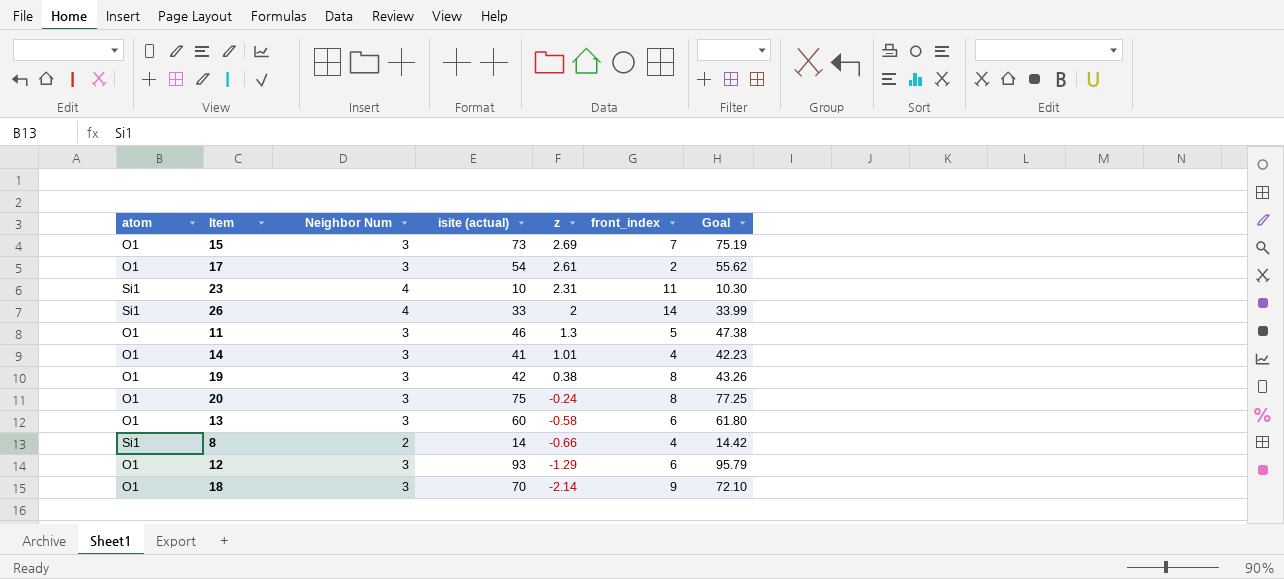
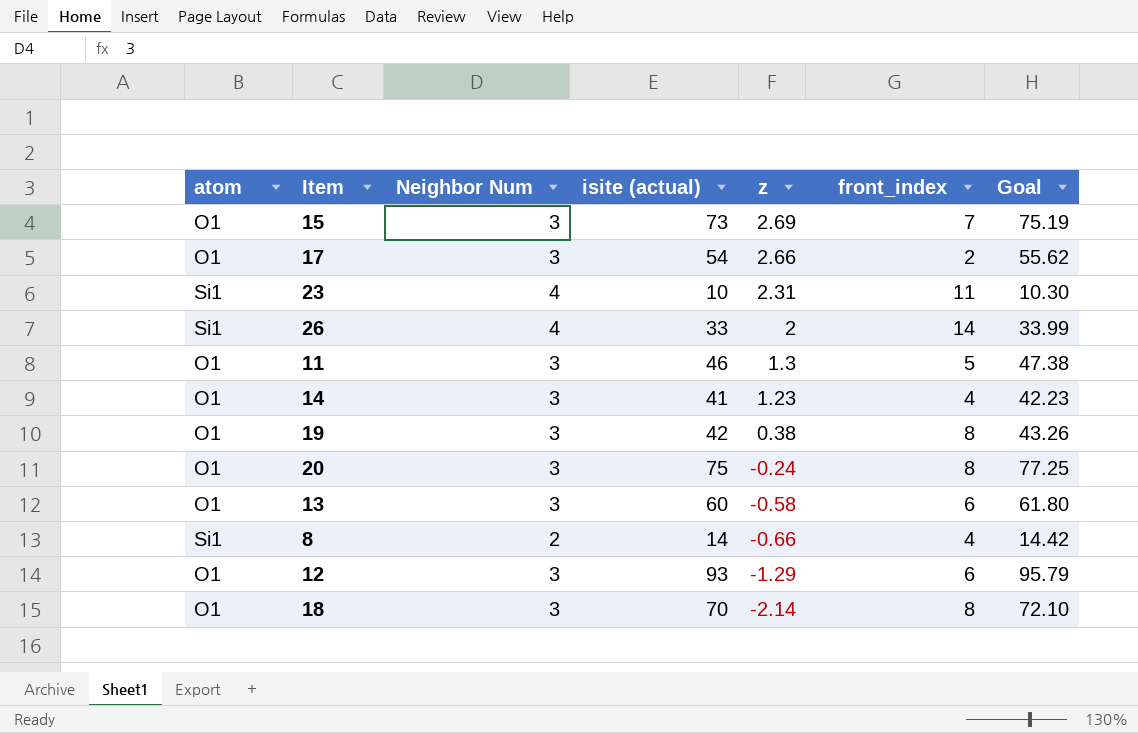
17 | z: 2.61 -> 2.66
14 | z: 1.01 -> 1.23
18 | front_index: 9 -> 8

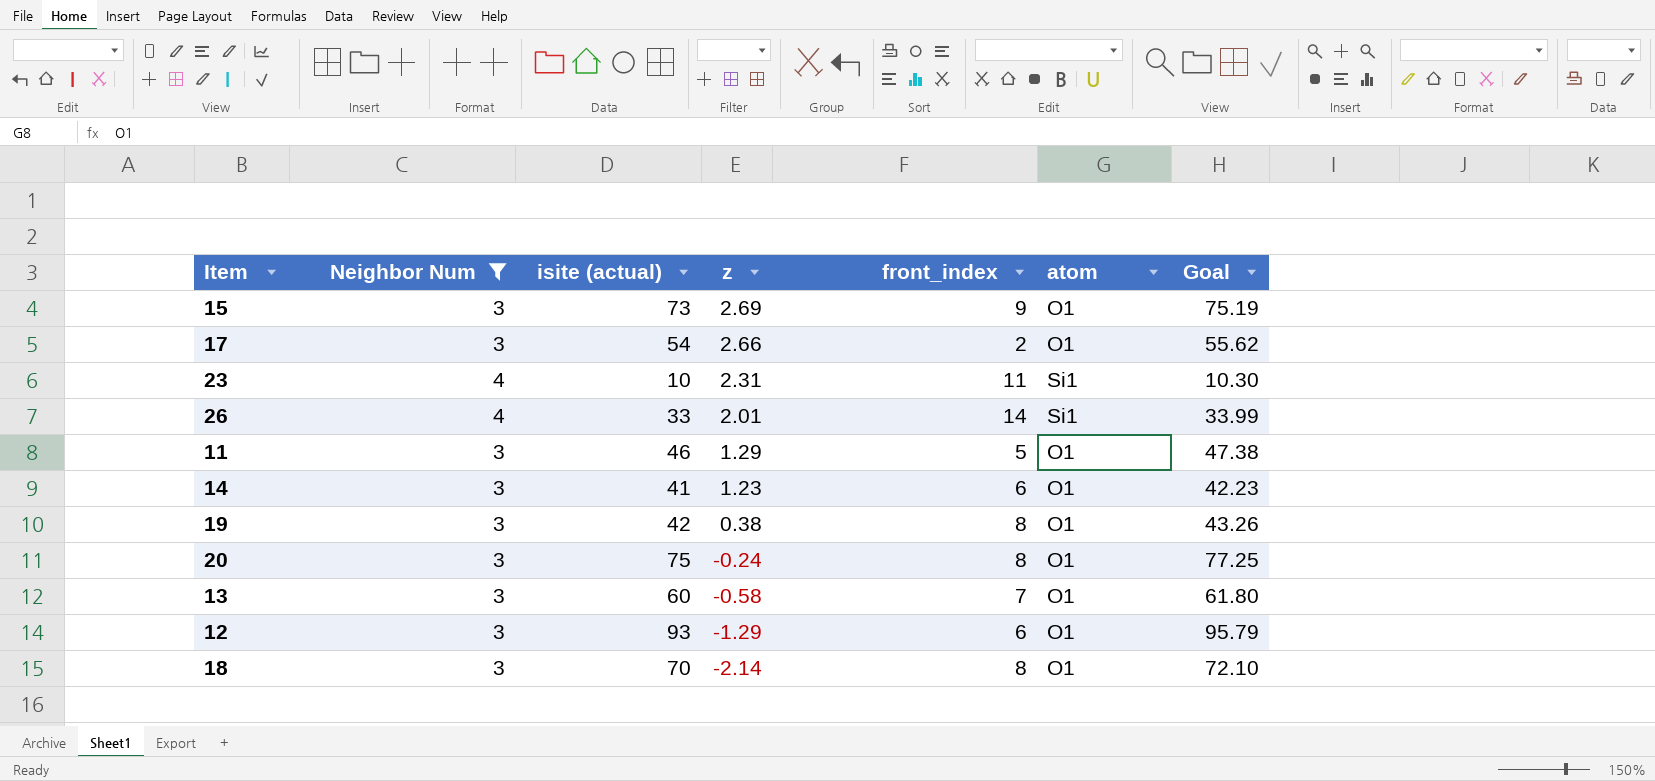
filter: none -> Neighbor Num != 2
column atom | position: 1 -> 6
15 | front_index: 7 -> 9
26 | z: 2 -> 2.01
11 | z: 1.3 -> 1.29
14 | front_index: 4 -> 6
13 | front_index: 6 -> 7

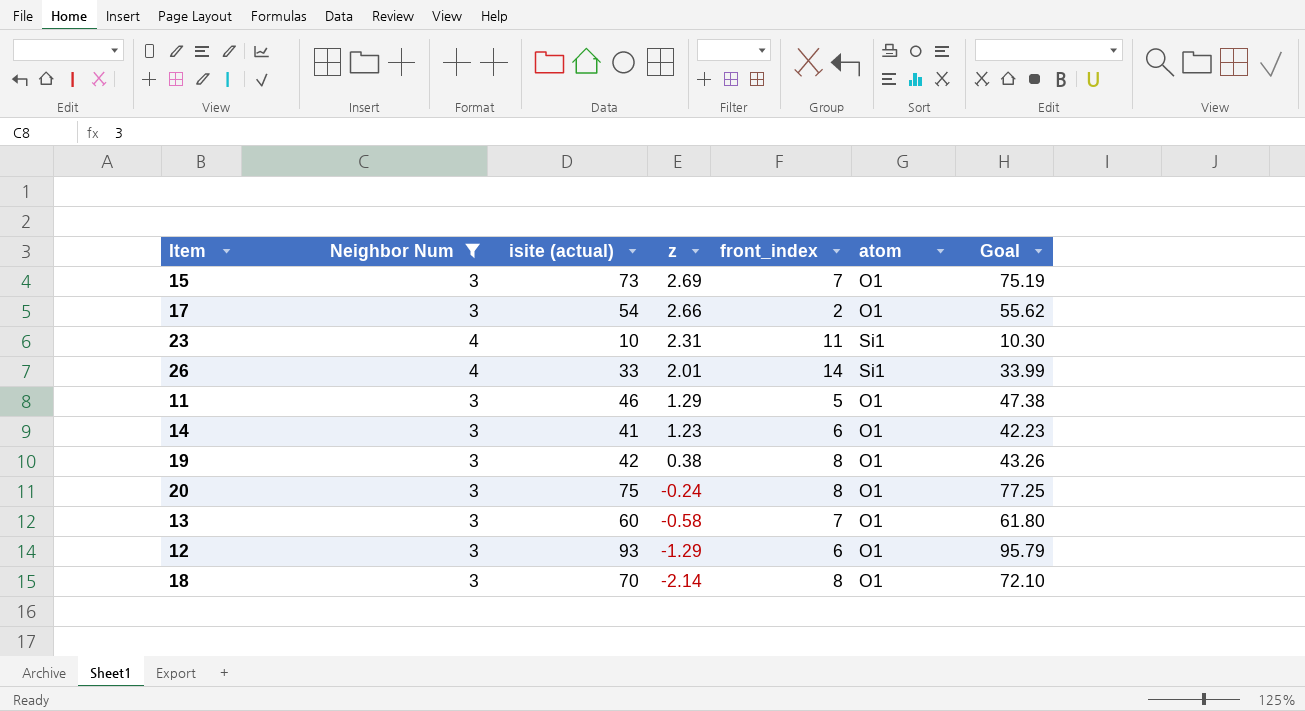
15 | front_index: 9 -> 7

